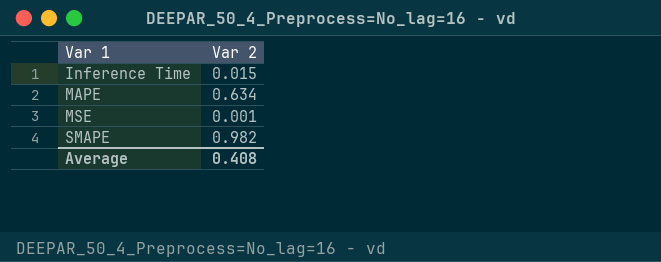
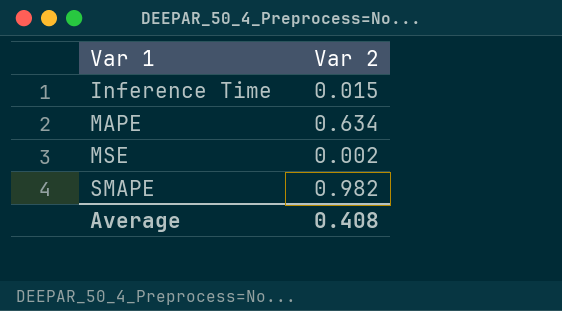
MSE | Var 2: 0.001 -> 0.002

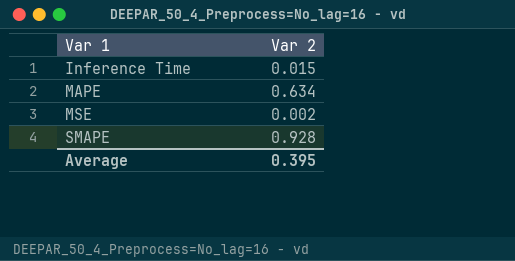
SMAPE | Var 2: 0.982 -> 0.928
Average | Var 2: 0.408 -> 0.395

